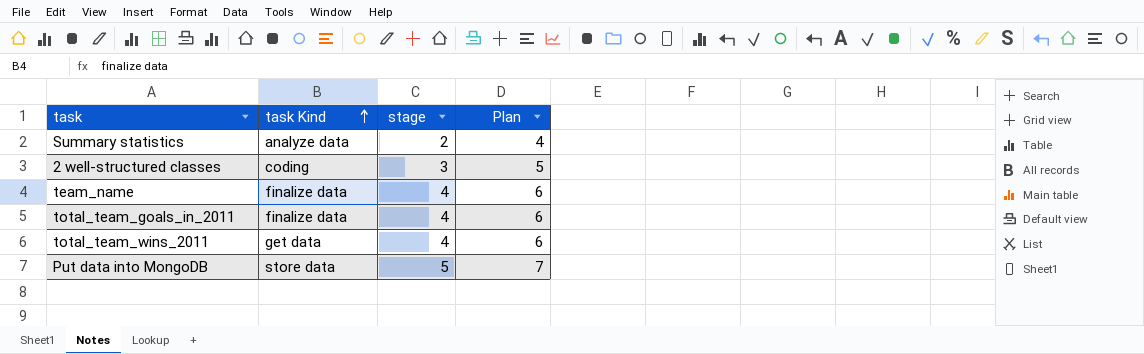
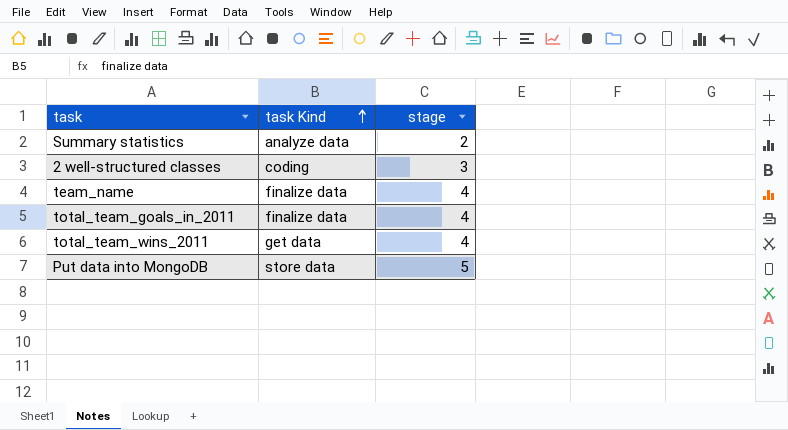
column Plan | formula: [stage] + 2 -> none

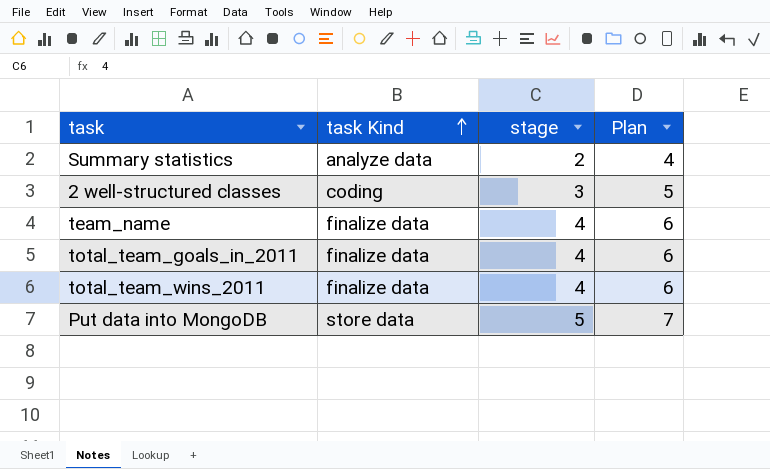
column Plan | formula: none -> [stage] + 2
total_team_wins_2011 | task Kind: get data -> finalize data

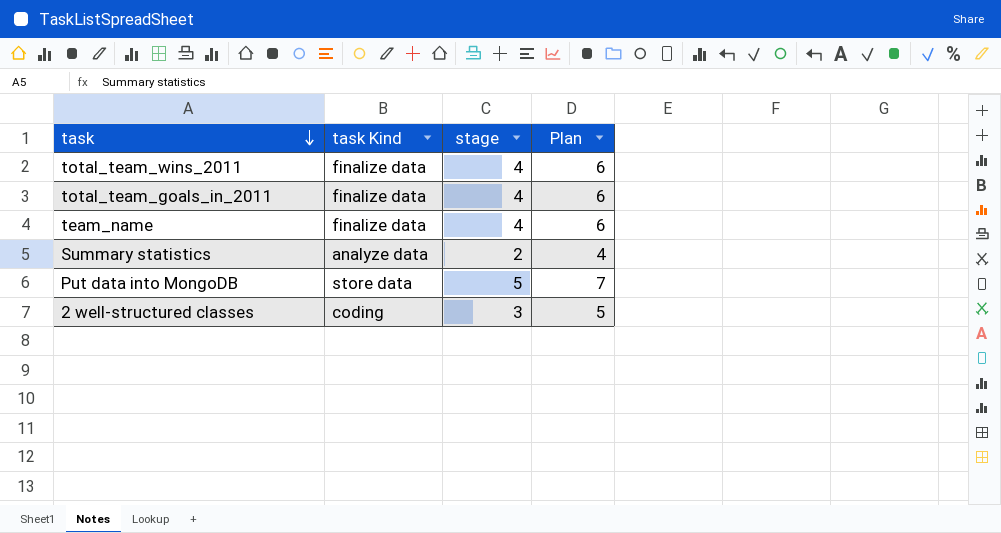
row order: task Kind ascending -> task descending

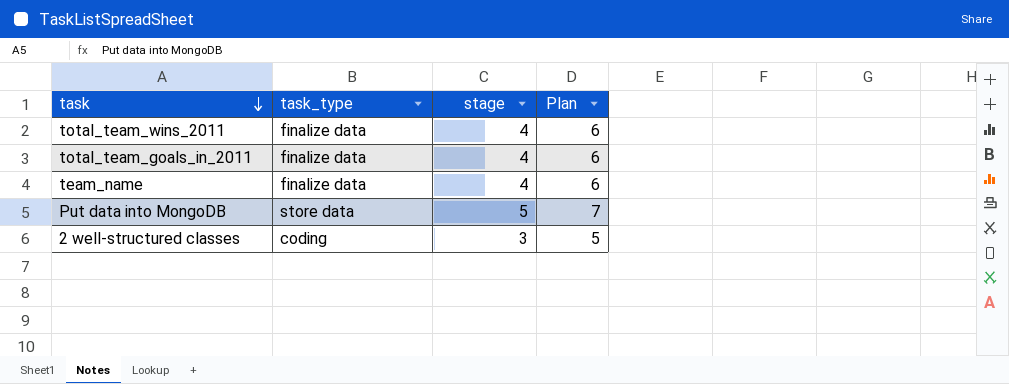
column name: task Kind -> task_type
row Summary statistics: analyze data | 2 | 4 -> none

